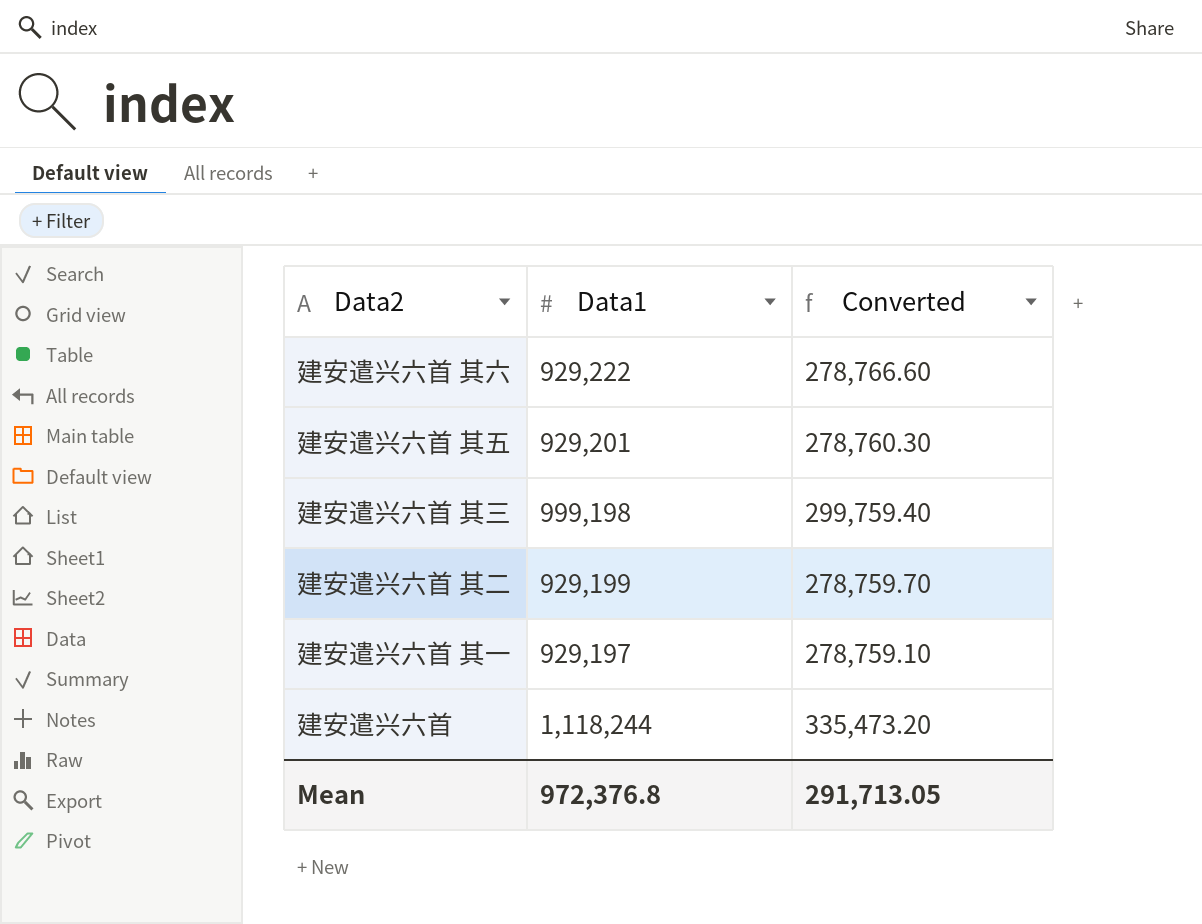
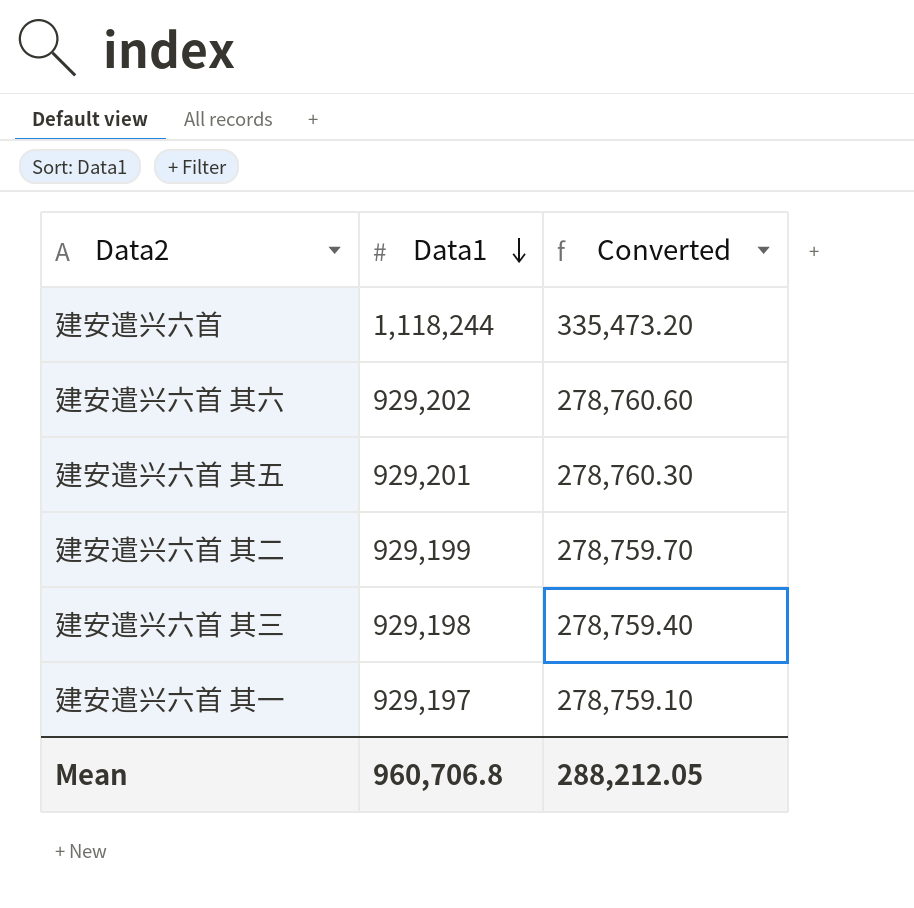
row order: none -> Data1 descending
建安遣兴六首 其六 | Data1: 929,222 -> 929,202
建安遣兴六首 其六 | Converted: 278,766.60 -> 278,760.60
建安遣兴六首 其三 | Data1: 999,198 -> 929,198
建安遣兴六首 其三 | Converted: 299,759.40 -> 278,759.40
Mean | Data1: 972,376.8 -> 960,706.8
Mean | Converted: 291,713.05 -> 288,212.05

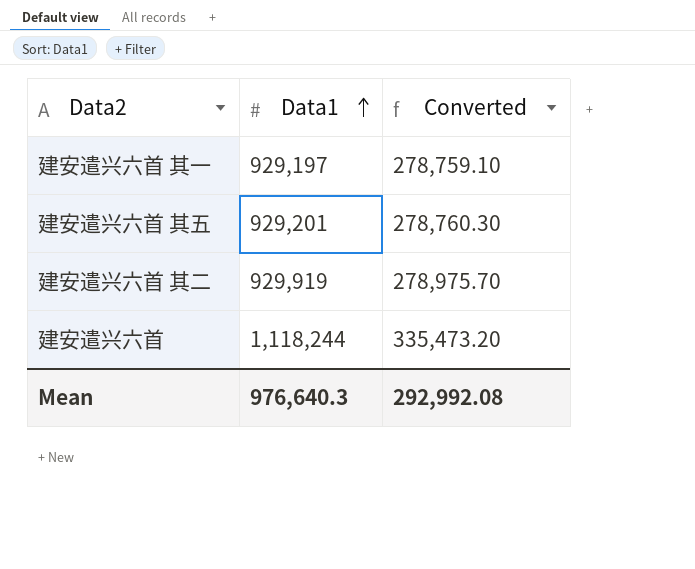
row order: Data1 descending -> Data1 ascending
row 建安遣兴六首 其六: 929,202 | 278,760.60 -> none
row 建安遣兴六首 其三: 929,198 | 278,759.40 -> none
建安遣兴六首 其二 | Data1: 929,199 -> 929,919
建安遣兴六首 其二 | Converted: 278,759.70 -> 278,975.70
Mean | Data1: 960,706.8 -> 976,640.3
Mean | Converted: 288,212.05 -> 292,992.08

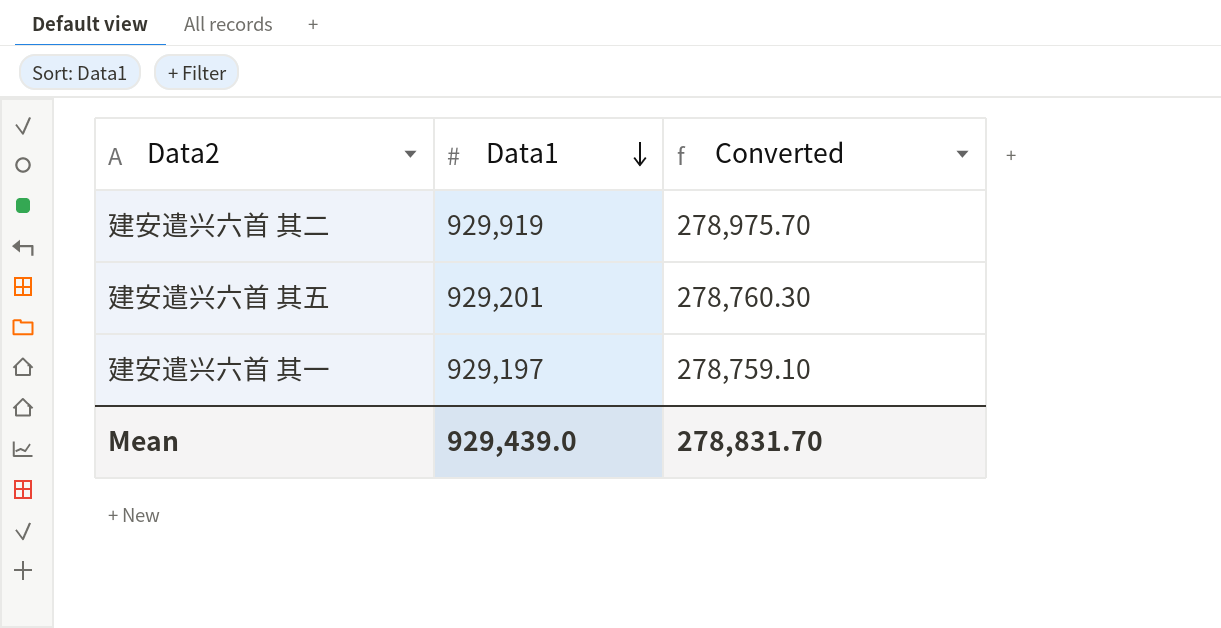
row order: Data1 ascending -> Data1 descending
row 建安遣兴六首: 1,118,244 | 335,473.20 -> none
Mean | Data1: 976,640.3 -> 929,439.0
Mean | Converted: 292,992.08 -> 278,831.70

